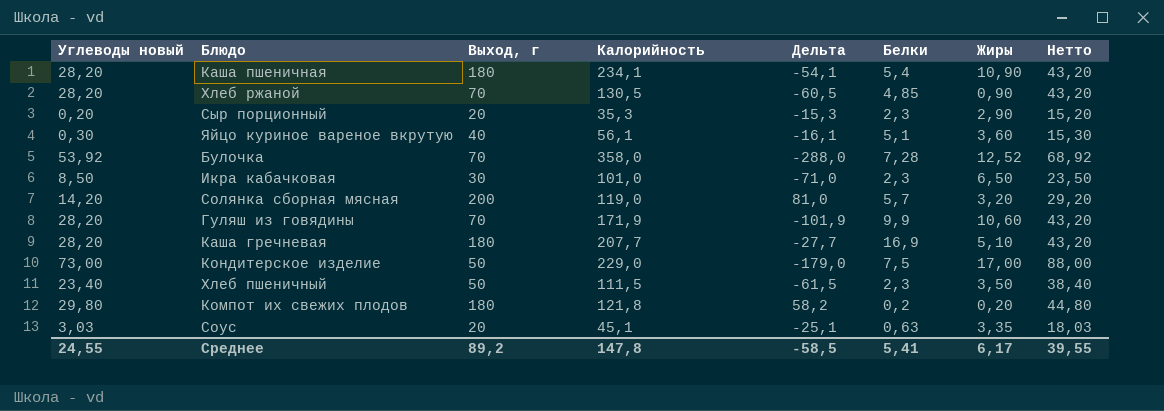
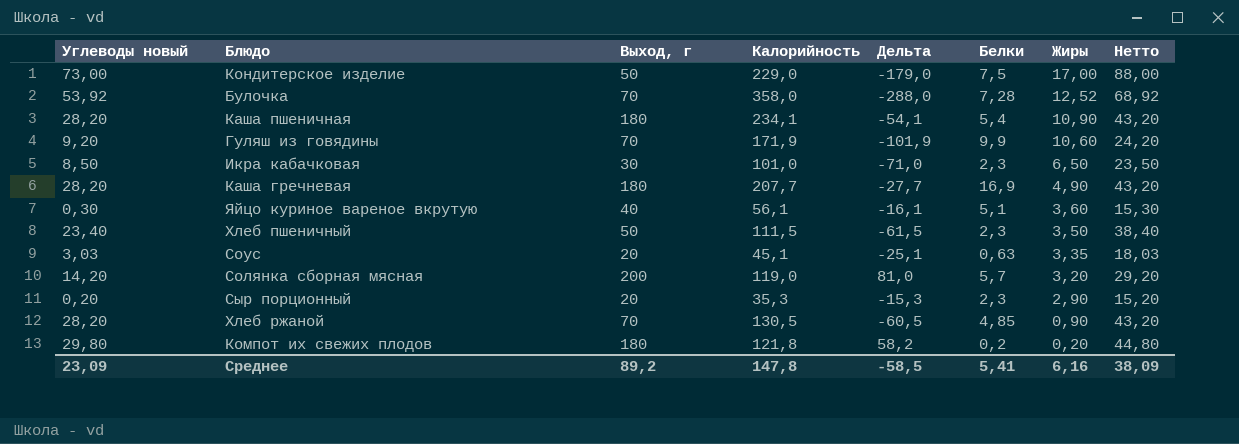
row order: none -> Жиры descending
Гуляш из говядины | Углеводы новый: 28,20 -> 9,20
Гуляш из говядины | Нетто: 43,20 -> 24,20
Каша гречневая | Жиры: 5,10 -> 4,90
Среднее | Углеводы новый: 24,55 -> 23,09
Среднее | Жиры: 6,17 -> 6,16
Среднее | Нетто: 39,55 -> 38,09

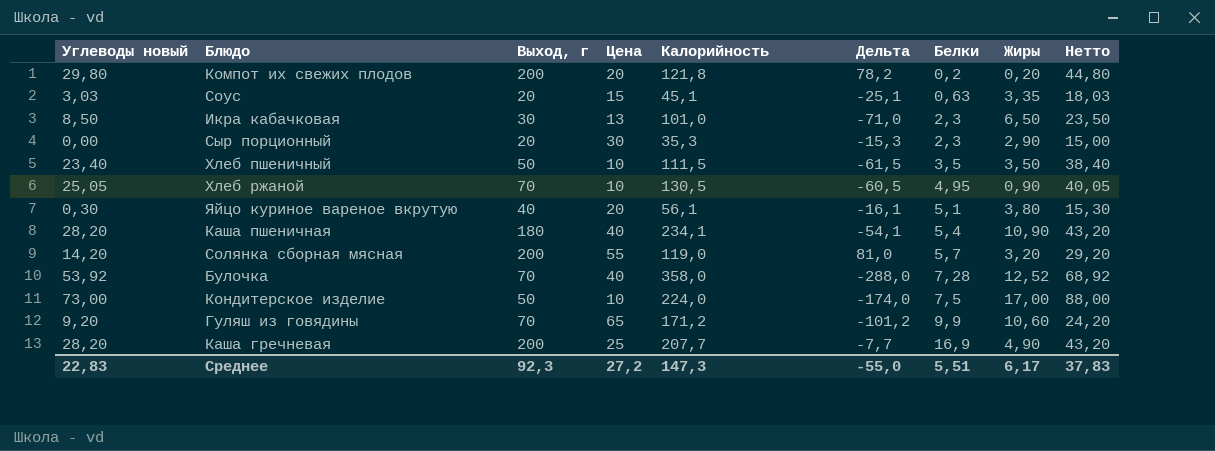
row order: Жиры descending -> Белки ascending
column Цена | position: none -> 4
Компот их свежих плодов | Выход, г: 180 -> 200
Компот их свежих плодов | Дельта: 58,2 -> 78,2
Сыр порционный | Углеводы новый: 0,20 -> 0,00
Сыр порционный | Нетто: 15,20 -> 15,00
Хлеб пшеничный | Белки: 2,3 -> 3,5
Хлеб ржаной | Углеводы новый: 28,20 -> 25,05
Хлеб ржаной | Белки: 4,85 -> 4,95
Хлеб ржаной | Нетто: 43,20 -> 40,05
Яйцо куриное вареное вкрутую | Жиры: 3,60 -> 3,80
Кондитерское изделие | Калорийность: 229,0 -> 224,0
Кондитерское изделие | Дельта: -179,0 -> -174,0
Гуляш из говядины | Калорийность: 171,9 -> 171,2
Гуляш из говядины | Дельта: -101,9 -> -101,2
Каша гречневая | Выход, г: 180 -> 200
Каша гречневая | Дельта: -27,7 -> -7,7
Среднее | Углеводы новый: 23,09 -> 22,83
Среднее | Выход, г: 89,2 -> 92,3
Среднее | Калорийность: 147,8 -> 147,3
Среднее | Дельта: -58,5 -> -55,0
Среднее | Белки: 5,41 -> 5,51
Среднее | Жиры: 6,16 -> 6,17
Среднее | Нетто: 38,09 -> 37,83

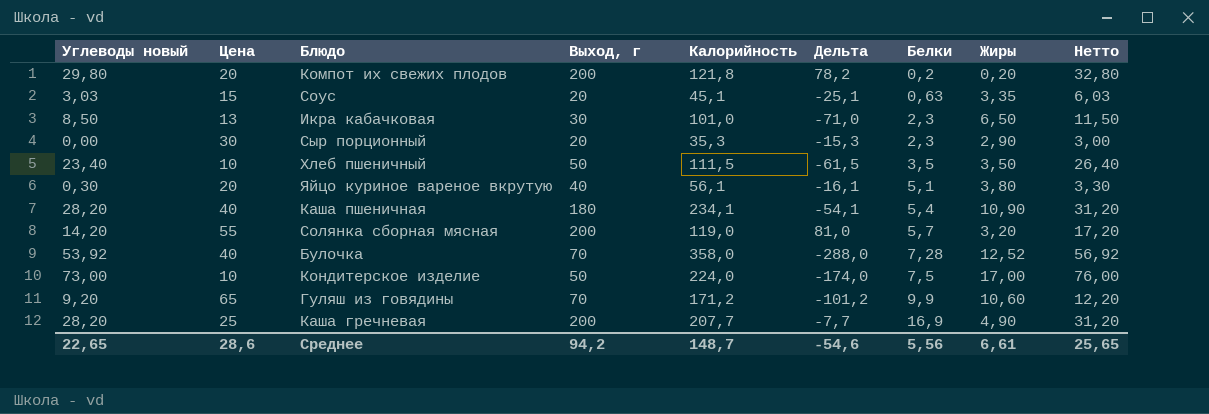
column Цена | position: 4 -> 2
column Нетто | formula: [Углеводы новый] + 15 -> [Углеводы новый] + 3
row Хлеб ржаной: 25,05 | 70 | 10 | 130,5 | -60,5 | 4,95 | 0,90 | 40,05 -> none
Среднее | Углеводы новый: 22,83 -> 22,65
Среднее | Цена: 27,2 -> 28,6
Среднее | Выход, г: 92,3 -> 94,2
Среднее | Калорийность: 147,3 -> 148,7
Среднее | Дельта: -55,0 -> -54,6
Среднее | Белки: 5,51 -> 5,56
Среднее | Жиры: 6,17 -> 6,61
Среднее | Нетто: 37,83 -> 25,65

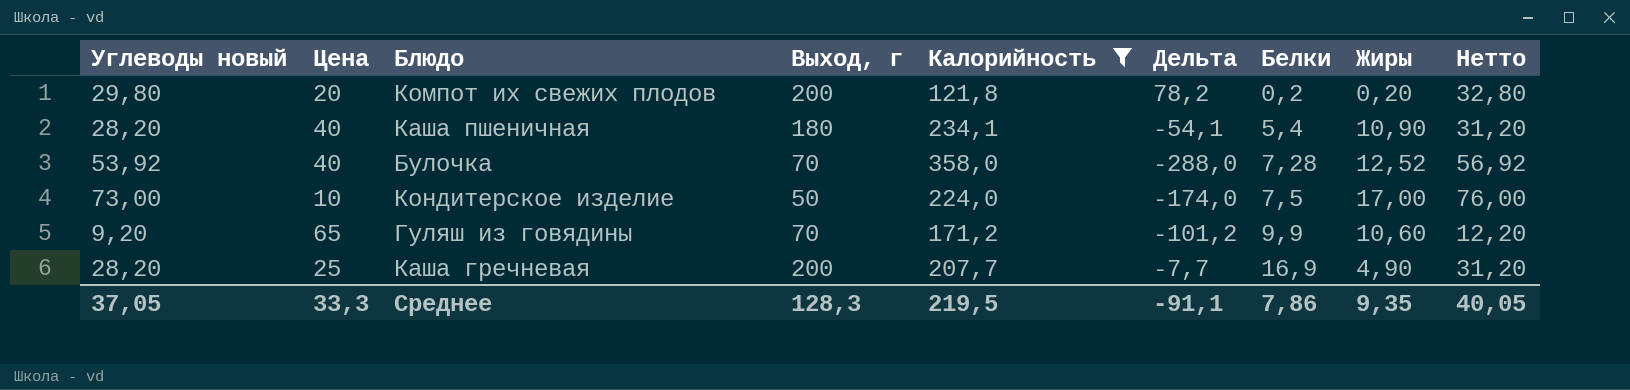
filter: none -> Калорийность >= 121,8
Среднее | Углеводы новый: 22,65 -> 37,05
Среднее | Цена: 28,6 -> 33,3
Среднее | Выход, г: 94,2 -> 128,3
Среднее | Калорийность: 148,7 -> 219,5
Среднее | Дельта: -54,6 -> -91,1
Среднее | Белки: 5,56 -> 7,86
Среднее | Жиры: 6,61 -> 9,35
Среднее | Нетто: 25,65 -> 40,05

